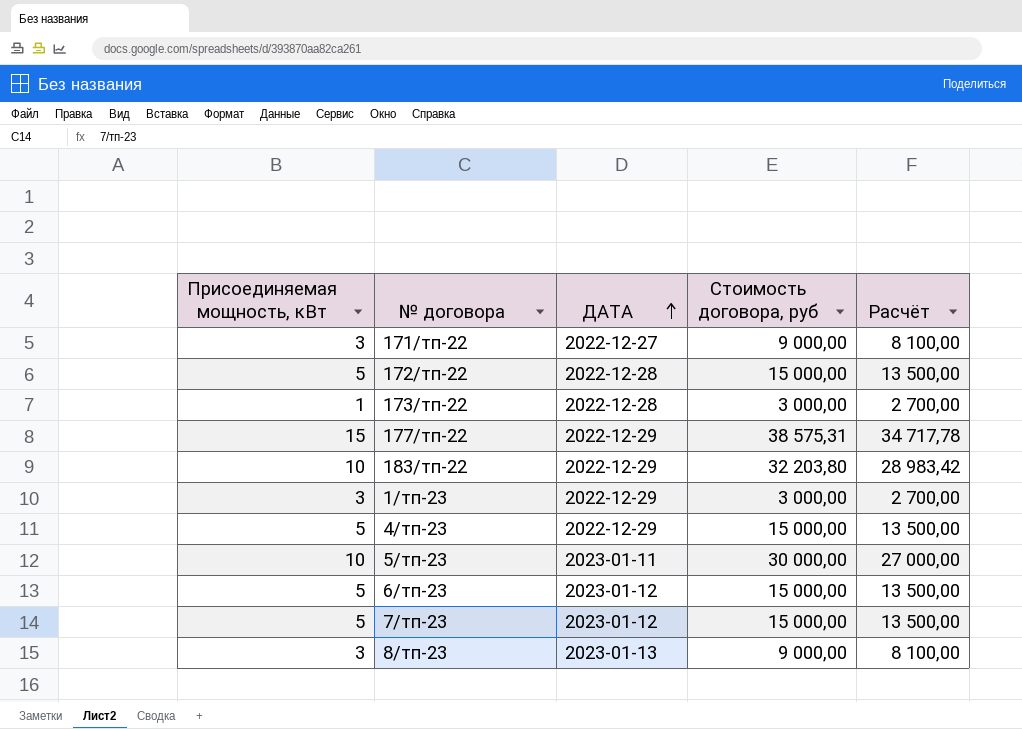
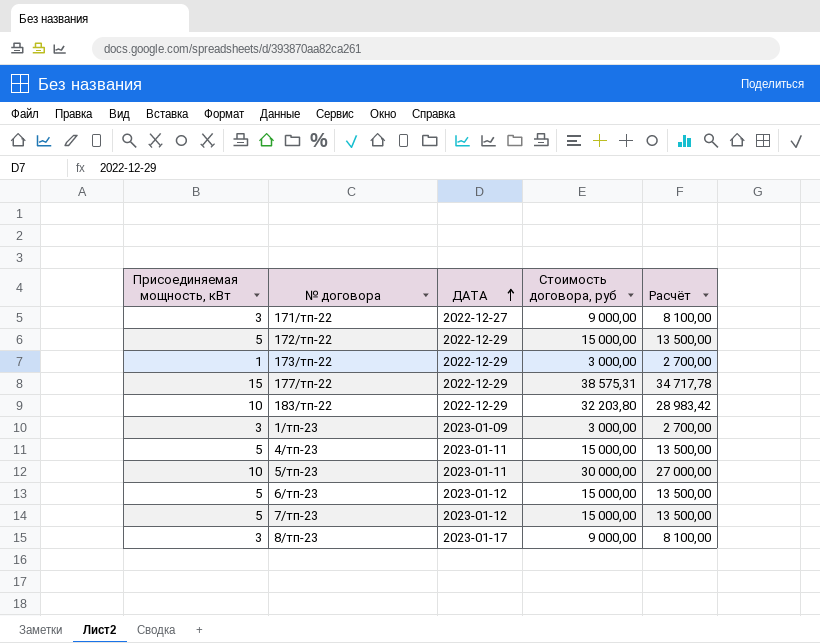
172/тп-22 | ДАТА: 2022-12-28 -> 2022-12-29
173/тп-22 | ДАТА: 2022-12-28 -> 2022-12-29
1/тп-23 | ДАТА: 2022-12-29 -> 2023-01-09
4/тп-23 | ДАТА: 2022-12-29 -> 2023-01-11
8/тп-23 | ДАТА: 2023-01-13 -> 2023-01-17

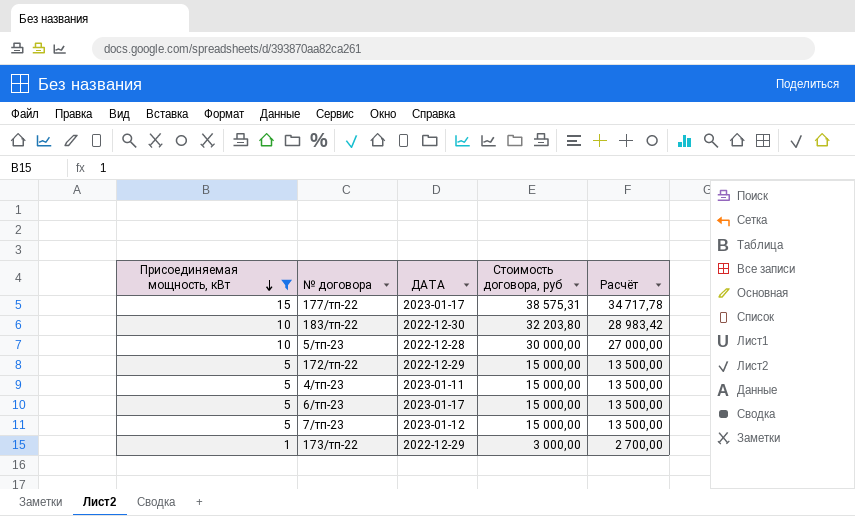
filter: none -> Присоединяемая мощность, кВт != 3
row order: ДАТА ascending -> Присоединяемая мощность, кВт descending
177/тп-22 | ДАТА: 2022-12-29 -> 2023-01-17
183/тп-22 | ДАТА: 2022-12-29 -> 2022-12-30
5/тп-23 | ДАТА: 2023-01-11 -> 2022-12-28
6/тп-23 | ДАТА: 2023-01-12 -> 2023-01-17

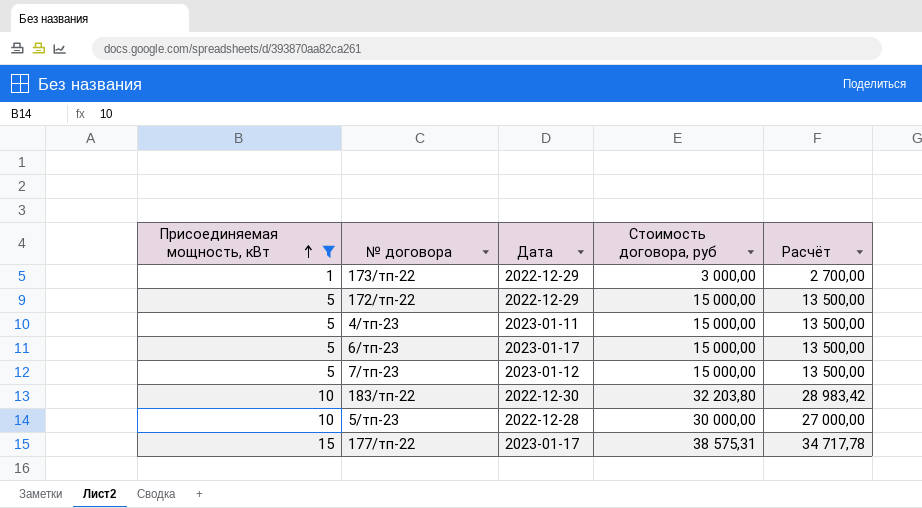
row order: Присоединяемая мощность, кВт descending -> Присоединяемая мощность, кВт ascending
column name: ДАТА -> Дата

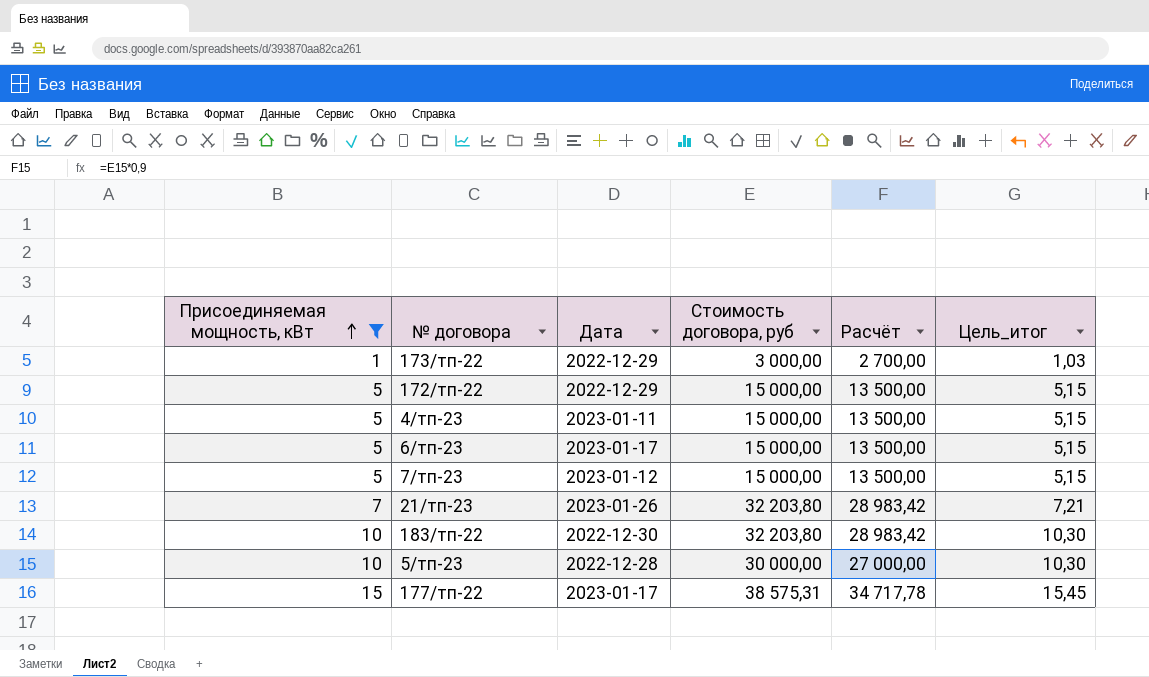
column Цель_итог | formula: none -> [Присоединяемая мощность, кВт] * 1,03
row 21/тп-23: none -> 7 | 2023-01-26 | 32 203,80 | 28 983,42 | 7,21

